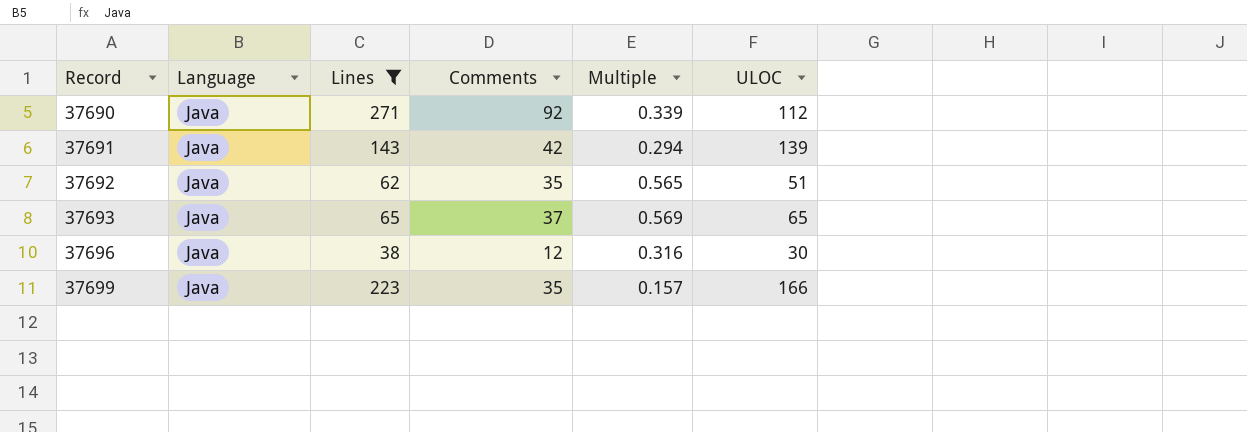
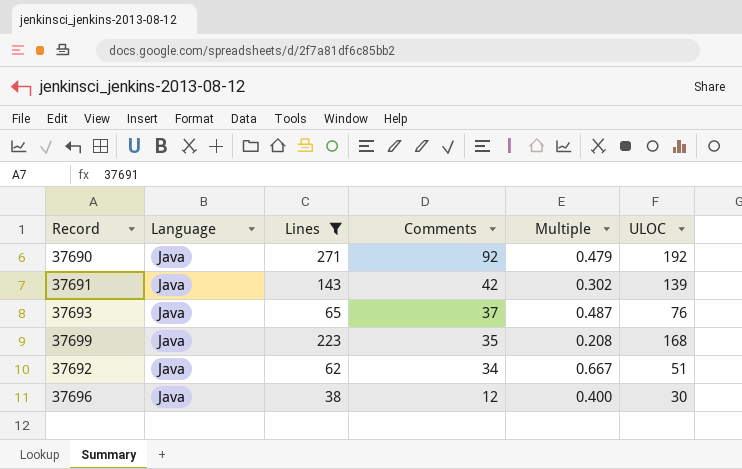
row order: Record ascending -> Comments descending
column Multiple | formula: [Comments] / [Lines] -> [Comments] / [ULOC]
37690 | ULOC: 112 -> 192
37693 | ULOC: 65 -> 76
37699 | ULOC: 166 -> 168
37692 | Comments: 35 -> 34

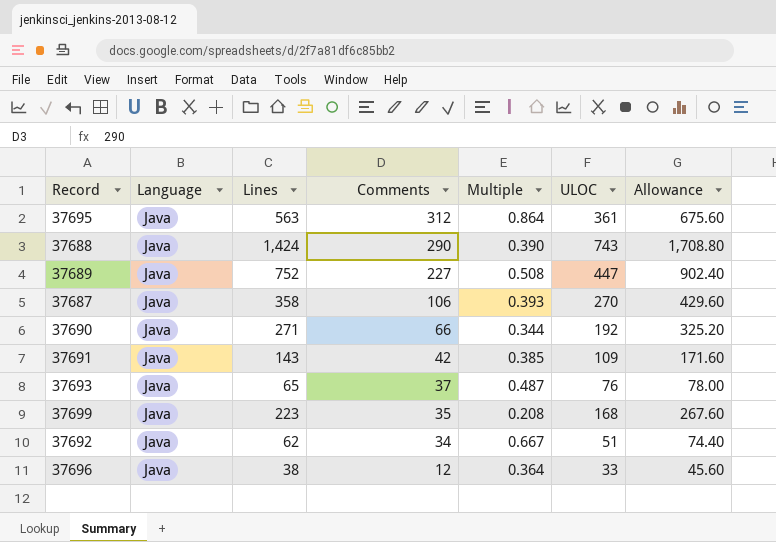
filter: Lines <= 271 -> none
column Allowance | formula: none -> [Lines] * 1.2
37690 | Comments: 92 -> 66
37690 | Multiple: 0.479 -> 0.344
37691 | Multiple: 0.302 -> 0.385
37691 | ULOC: 139 -> 109
37696 | Multiple: 0.400 -> 0.364
37696 | ULOC: 30 -> 33

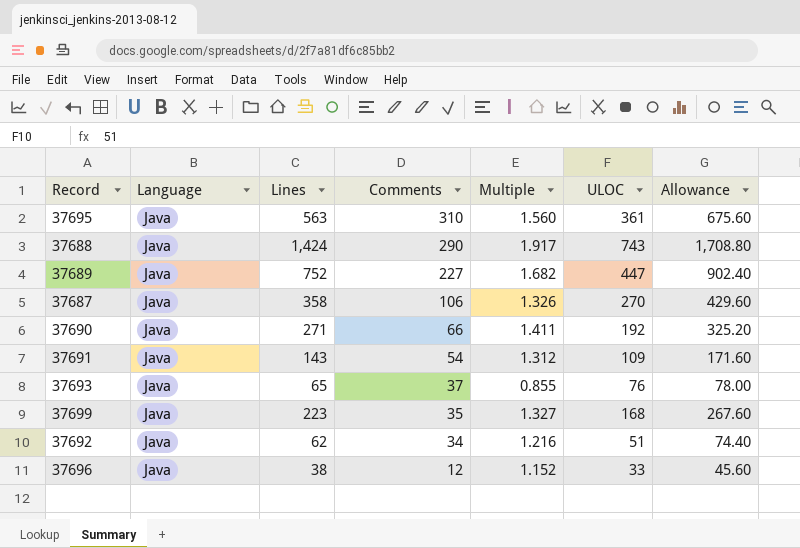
column Multiple | formula: [Comments] / [ULOC] -> [Lines] / [ULOC]
37695 | Comments: 312 -> 310
37691 | Comments: 42 -> 54

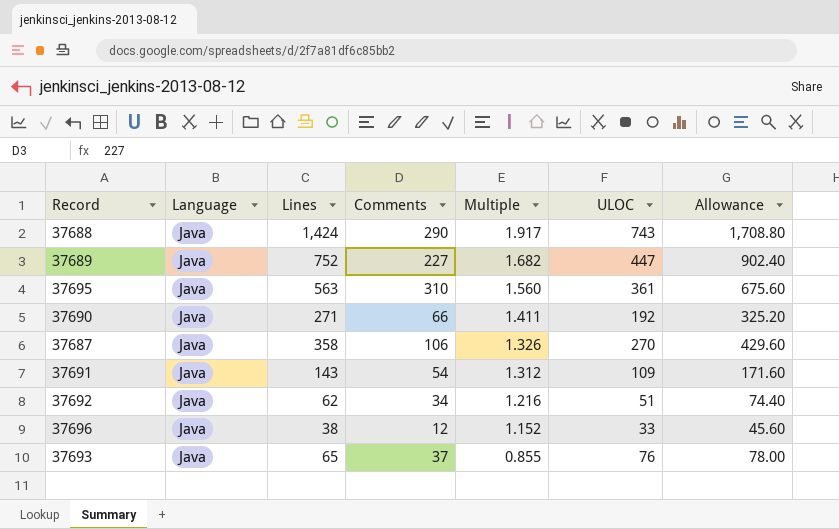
row order: Comments descending -> Multiple descending
row 37699: Java | 223 | 35 | 1.327 | 168 | 267.60 -> none

